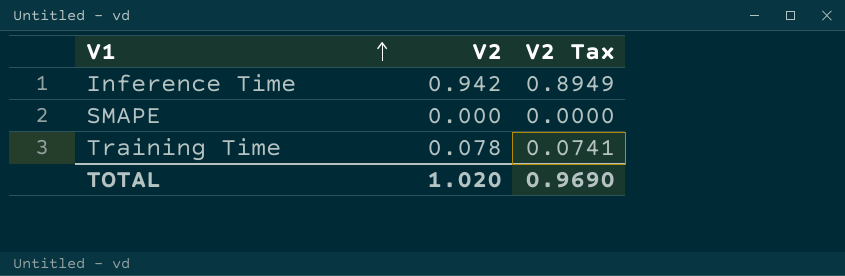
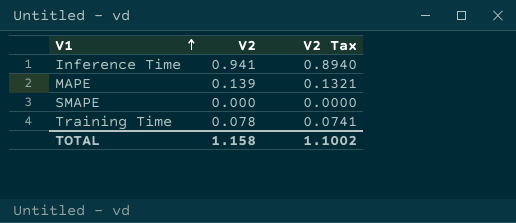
Inference Time | V2: 0.942 -> 0.941
Inference Time | V2 Tax: 0.8949 -> 0.8940
row MAPE: none -> 0.139 | 0.1321
TOTAL | V2: 1.020 -> 1.158
TOTAL | V2 Tax: 0.9690 -> 1.1002

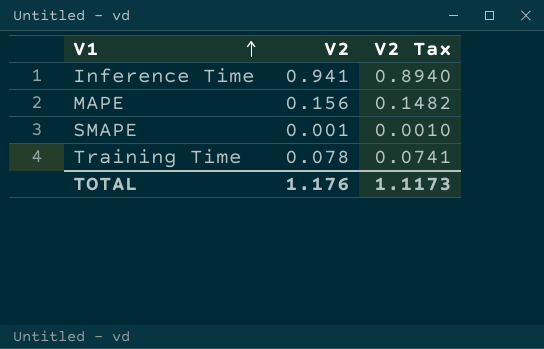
MAPE | V2: 0.139 -> 0.156
MAPE | V2 Tax: 0.1321 -> 0.1482
SMAPE | V2: 0.000 -> 0.001
SMAPE | V2 Tax: 0.0000 -> 0.0010
TOTAL | V2: 1.158 -> 1.176
TOTAL | V2 Tax: 1.1002 -> 1.1173

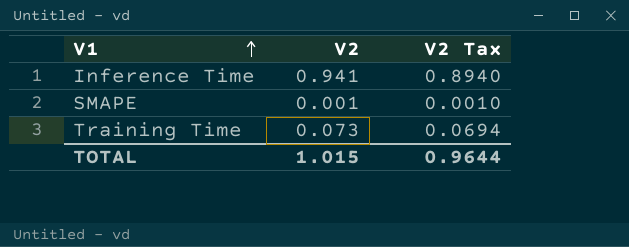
row MAPE: 0.156 | 0.1482 -> none
Training Time | V2: 0.078 -> 0.073
Training Time | V2 Tax: 0.0741 -> 0.0694
TOTAL | V2: 1.176 -> 1.015
TOTAL | V2 Tax: 1.1173 -> 0.9644

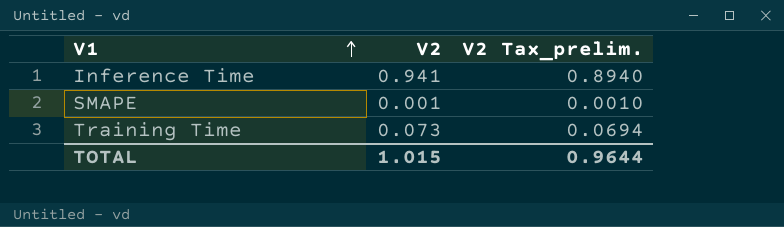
column name: V2 Tax -> V2 Tax_prelim.

